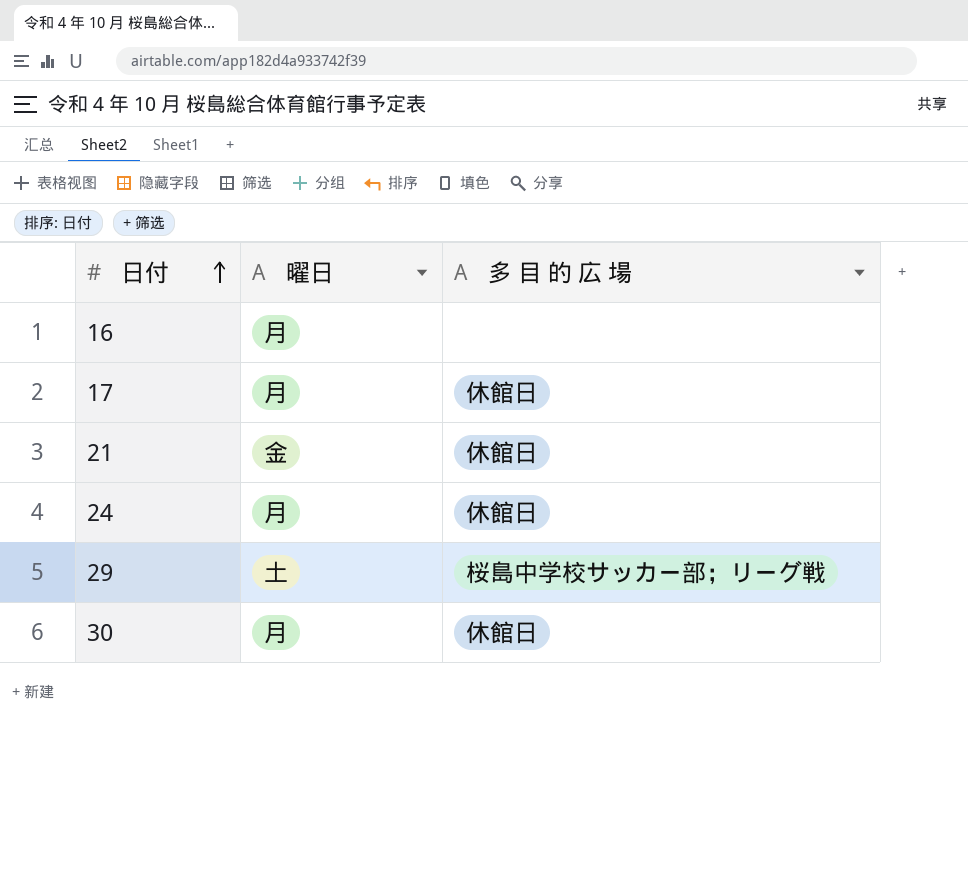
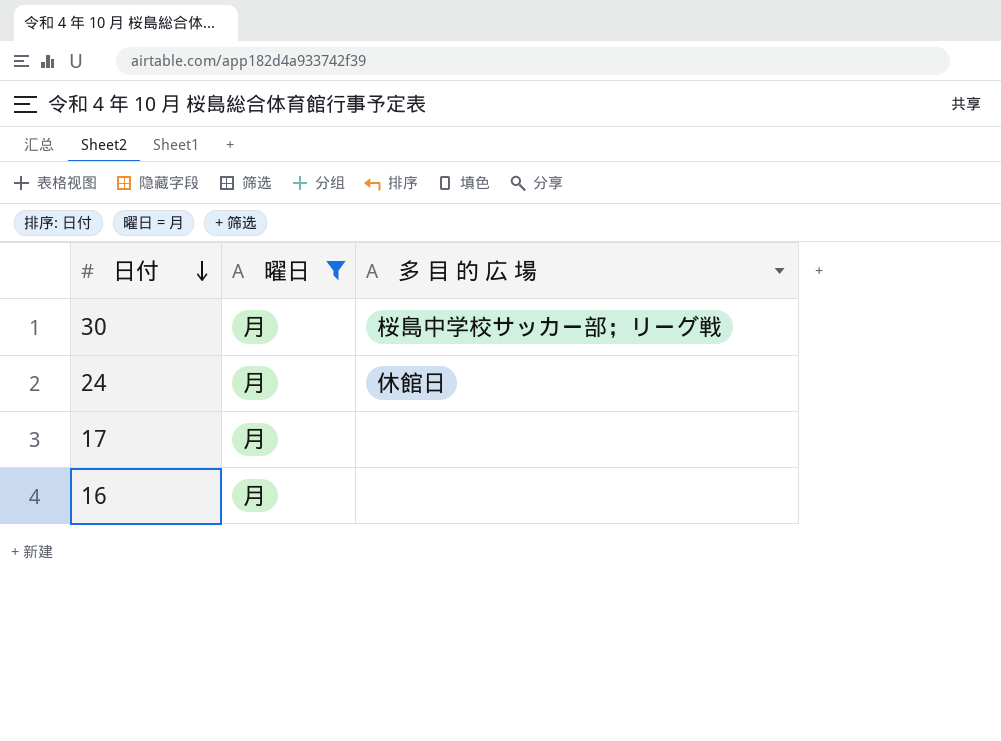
filter: none -> 曜日 = 月
row order: 日付 ascending -> 日付 descending
30 | 多 目 的 広 場: 休館日 -> 桜島中学校サッカー部；リーグ戦
17 | 多 目 的 広 場: 休館日 -> none

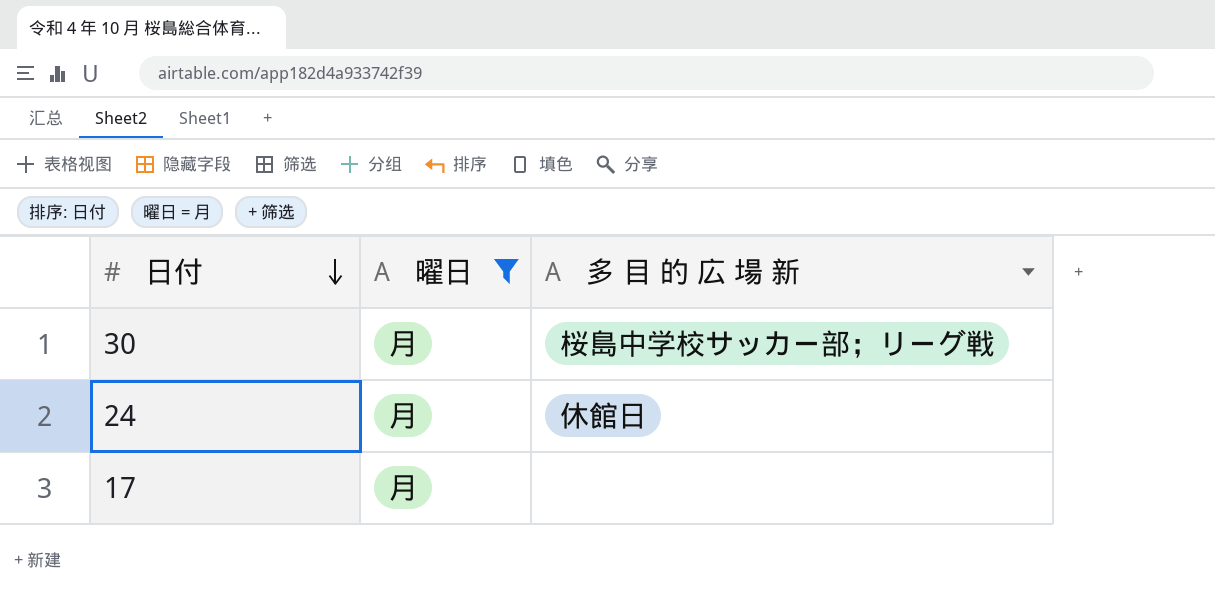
column name: 多 目 的 広 場 -> 多 目 的 広 場 新
row 16: 月 | none -> none

